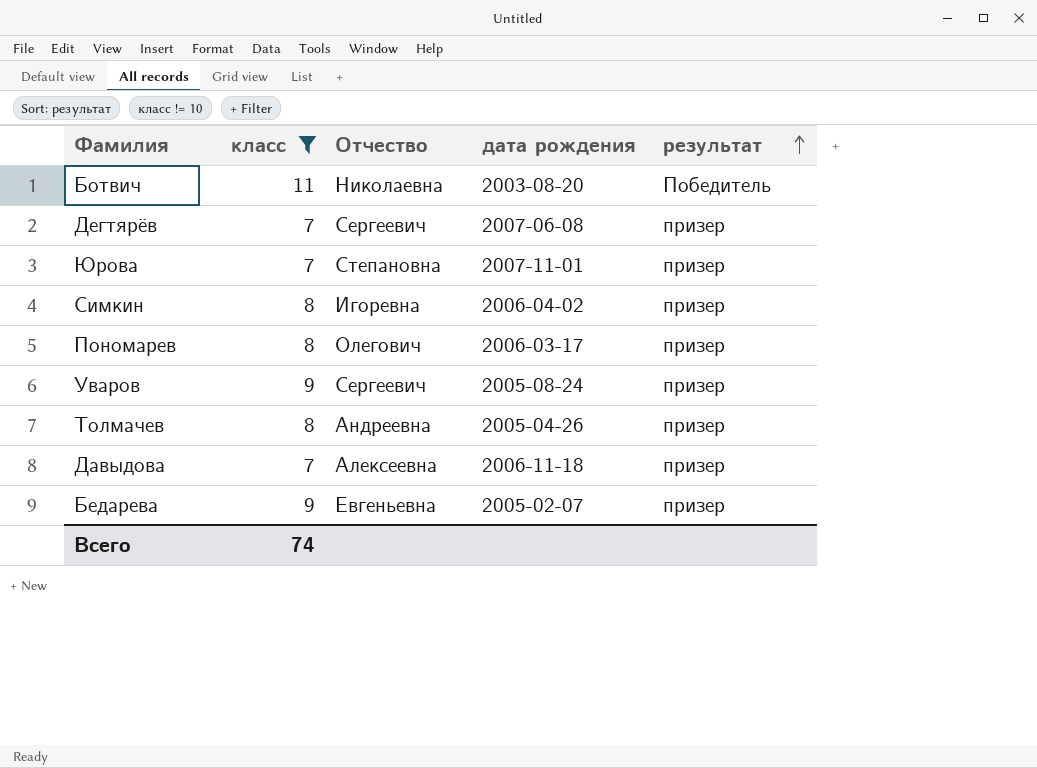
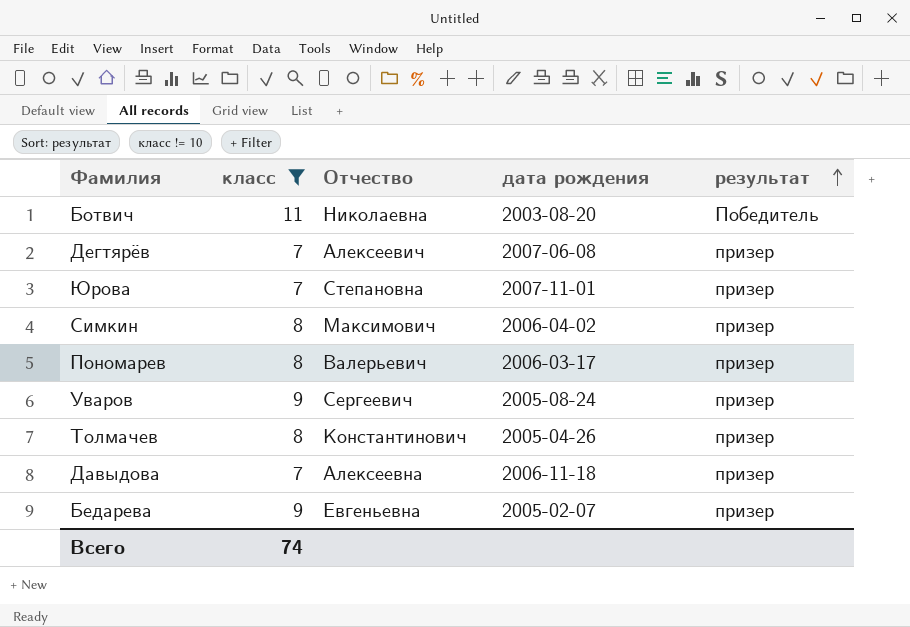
Дегтярёв | Отчество: Сергеевич -> Алексеевич
Симкин | Отчество: Игоревна -> Максимович
Пономарев | Отчество: Олегович -> Валерьевич
Толмачев | Отчество: Андреевна -> Константинович

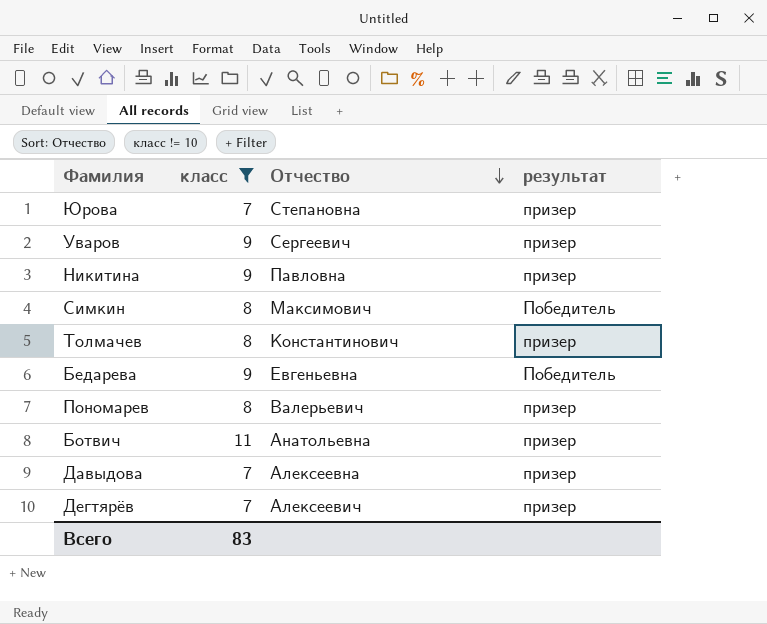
row order: результат ascending -> Отчество descending
column дата рождения | position: 4 -> none
row Никитина: none -> 9 | Павловна | призер
Симкин | результат: призер -> Победитель
Бедарева | результат: призер -> Победитель
Ботвич | Отчество: Николаевна -> Анатольевна
Ботвич | результат: Победитель -> призер
Всего | класс: 74 -> 83

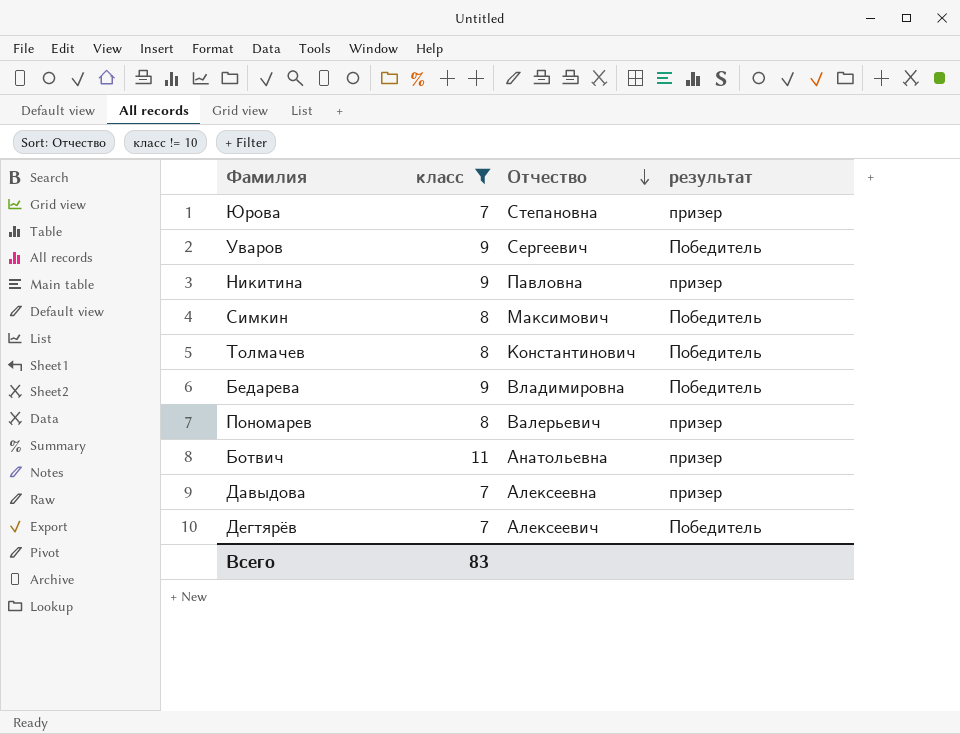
Уваров | результат: призер -> Победитель
Толмачев | результат: призер -> Победитель
Бедарева | Отчество: Евгеньевна -> Владимировна
Дегтярёв | результат: призер -> Победитель

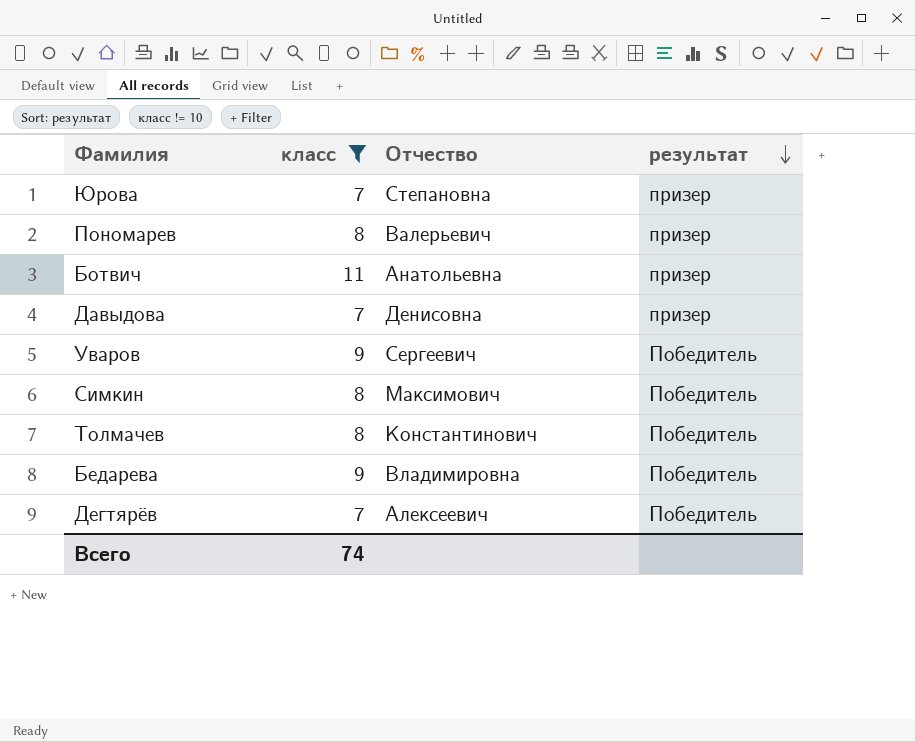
row order: Отчество descending -> результат descending
row Никитина: 9 | Павловна | призер -> none
Давыдова | Отчество: Алексеевна -> Денисовна
Всего | класс: 83 -> 74

